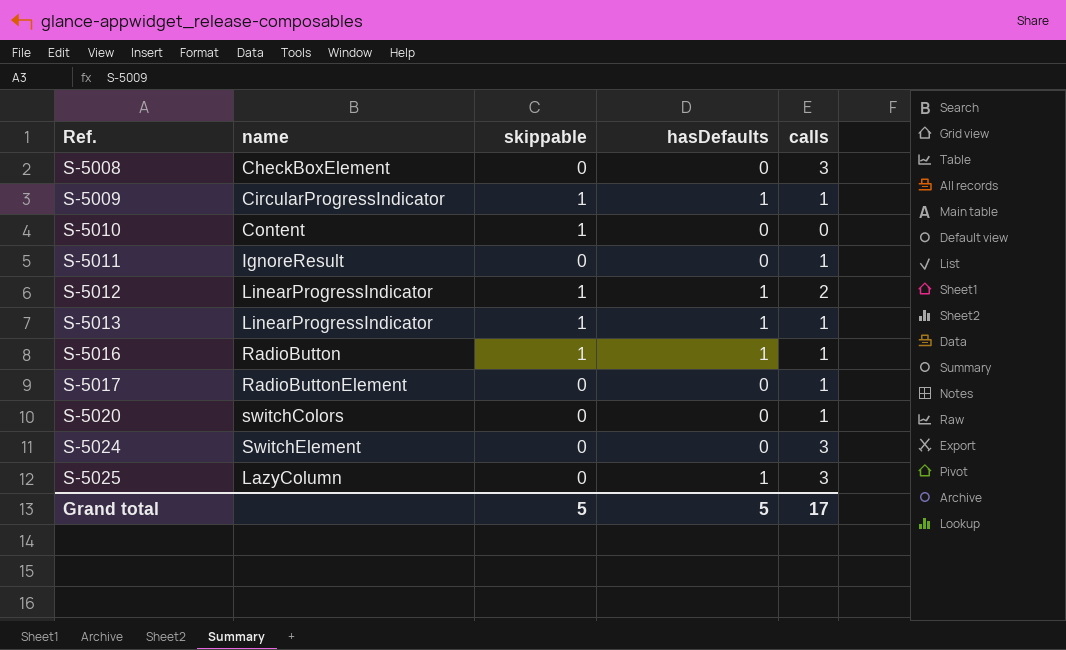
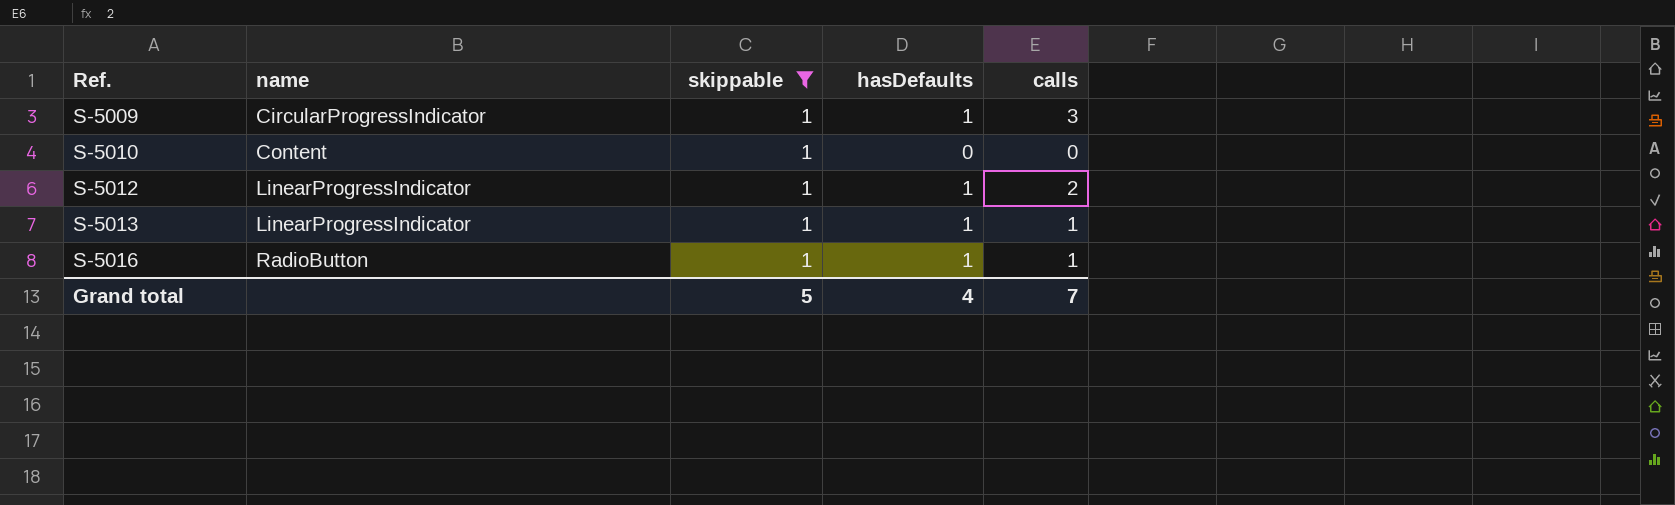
filter: none -> skippable = 1
S-5009 | calls: 1 -> 3
Grand total | hasDefaults: 5 -> 4
Grand total | calls: 17 -> 7

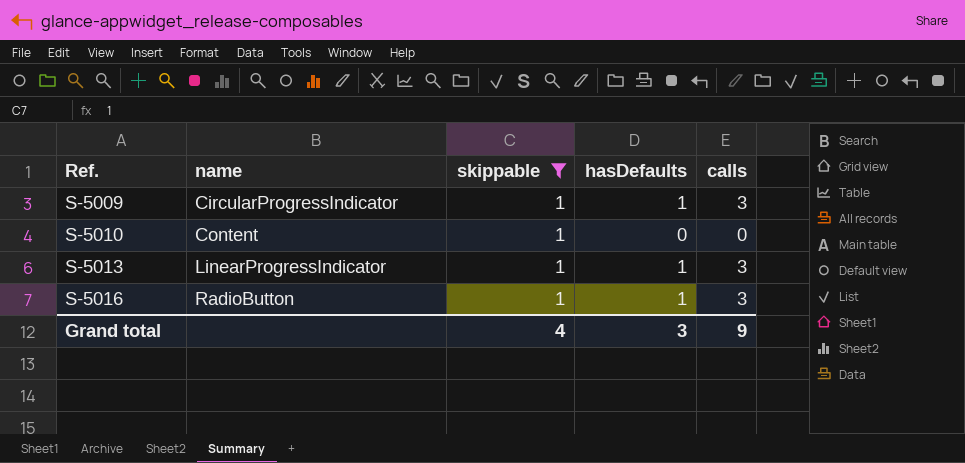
row S-5012: LinearProgressIndicator | 1 | 1 | 2 -> none
S-5013 | calls: 1 -> 3
S-5016 | calls: 1 -> 3
Grand total | skippable: 5 -> 4
Grand total | hasDefaults: 4 -> 3
Grand total | calls: 7 -> 9

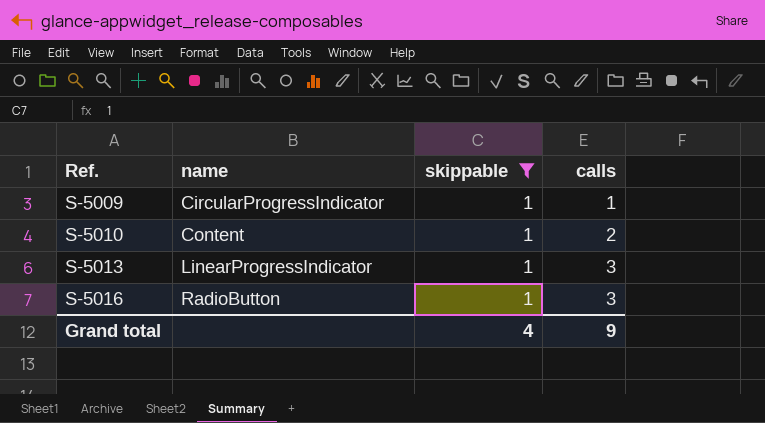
column hasDefaults | position: 4 -> none
S-5009 | calls: 3 -> 1
S-5010 | calls: 0 -> 2

